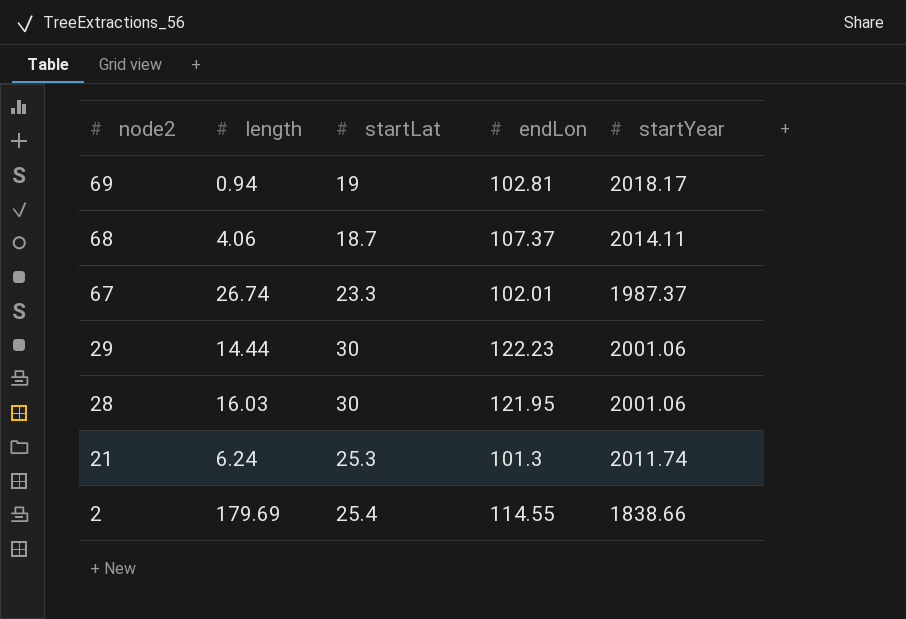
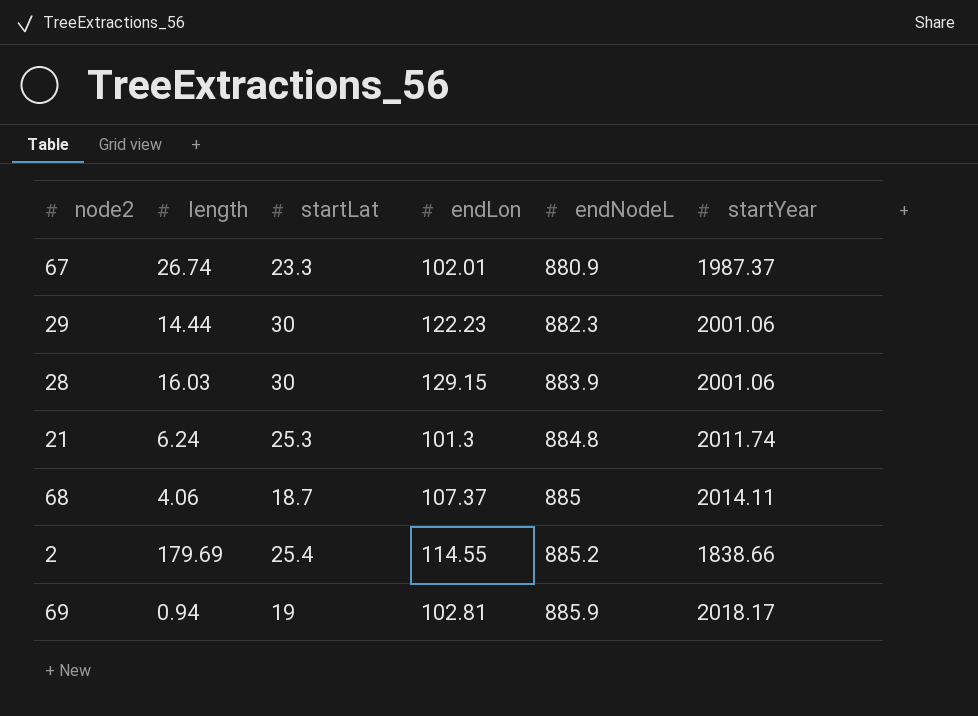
row order: node2 descending -> endNodeL ascending
column endNodeL | position: none -> 5
28 | endLon: 121.95 -> 129.15

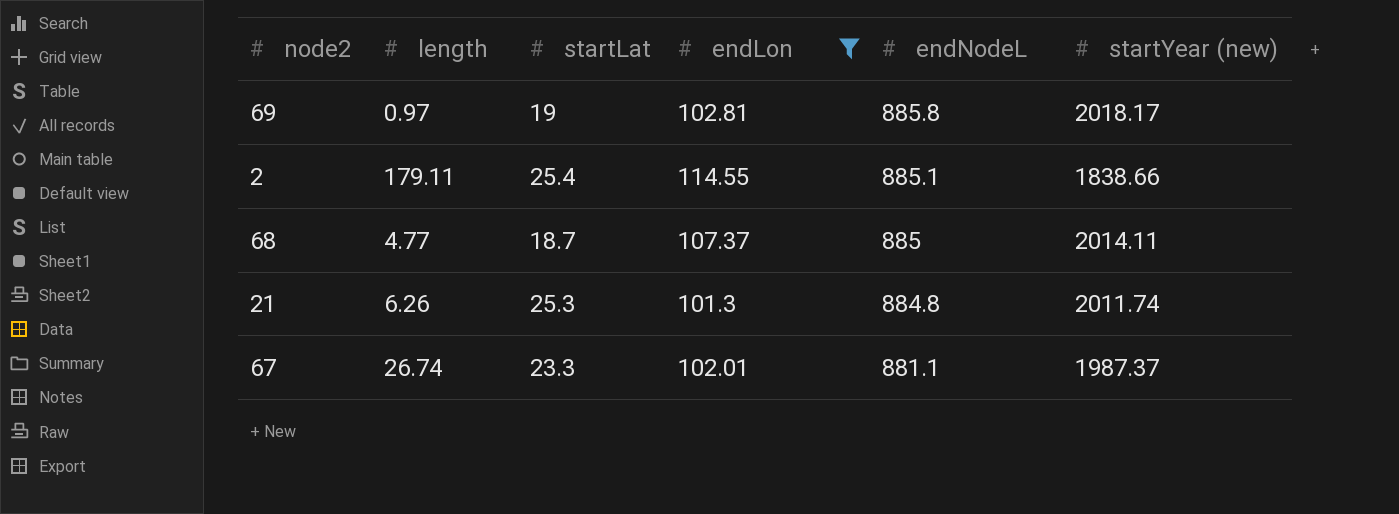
filter: none -> endLon <= 114.55
row order: endNodeL ascending -> endNodeL descending
column name: startYear -> startYear (new)
69 | length: 0.94 -> 0.97
69 | endNodeL: 885.9 -> 885.8
2 | length: 179.69 -> 179.11
2 | endNodeL: 885.2 -> 885.1
68 | length: 4.06 -> 4.77
21 | length: 6.24 -> 6.26
67 | endNodeL: 880.9 -> 881.1

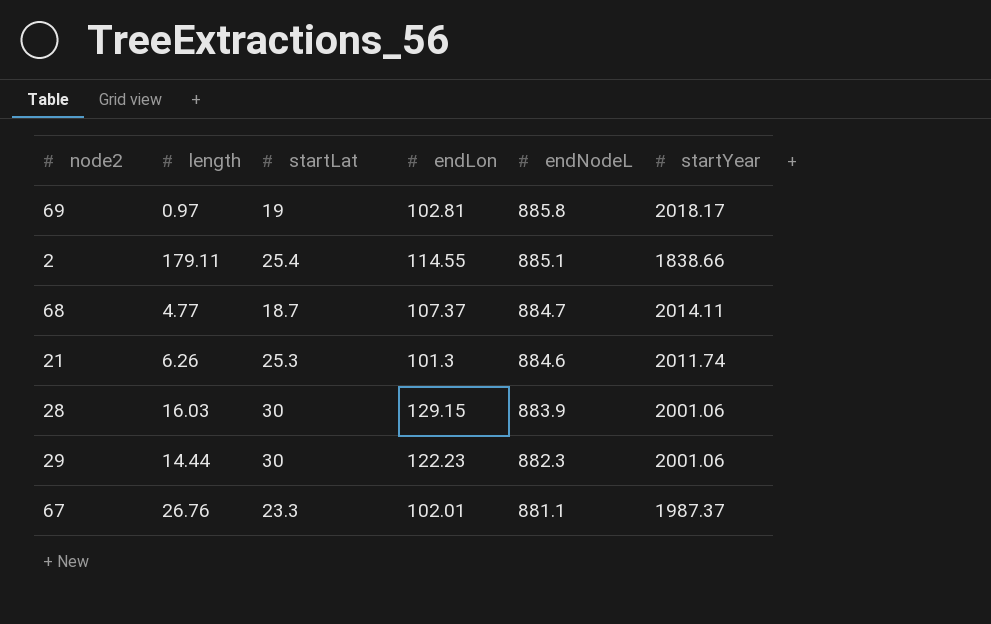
filter: endLon <= 114.55 -> none
column name: startYear (new) -> startYear
68 | endNodeL: 885 -> 884.7
21 | endNodeL: 884.8 -> 884.6
67 | length: 26.74 -> 26.76

